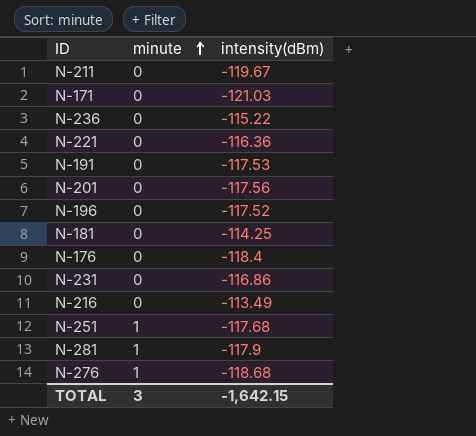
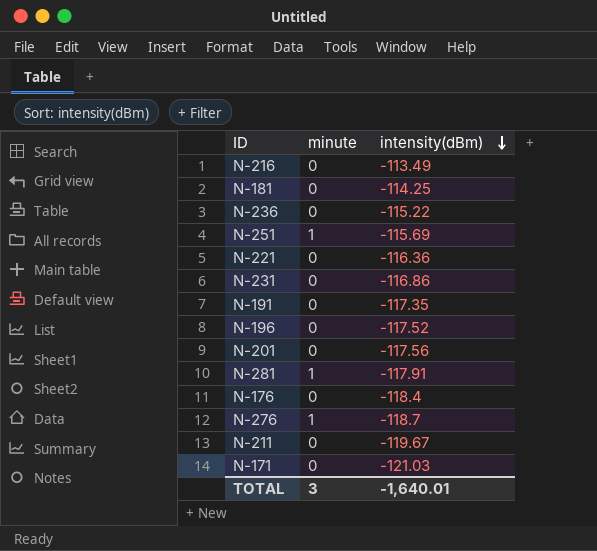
row order: minute ascending -> intensity(dBm) descending
N-251 | intensity(dBm): -117.68 -> -115.69
N-191 | intensity(dBm): -117.53 -> -117.35
N-281 | intensity(dBm): -117.9 -> -117.91
N-276 | intensity(dBm): -118.68 -> -118.7
TOTAL | intensity(dBm): -1,642.15 -> -1,640.01

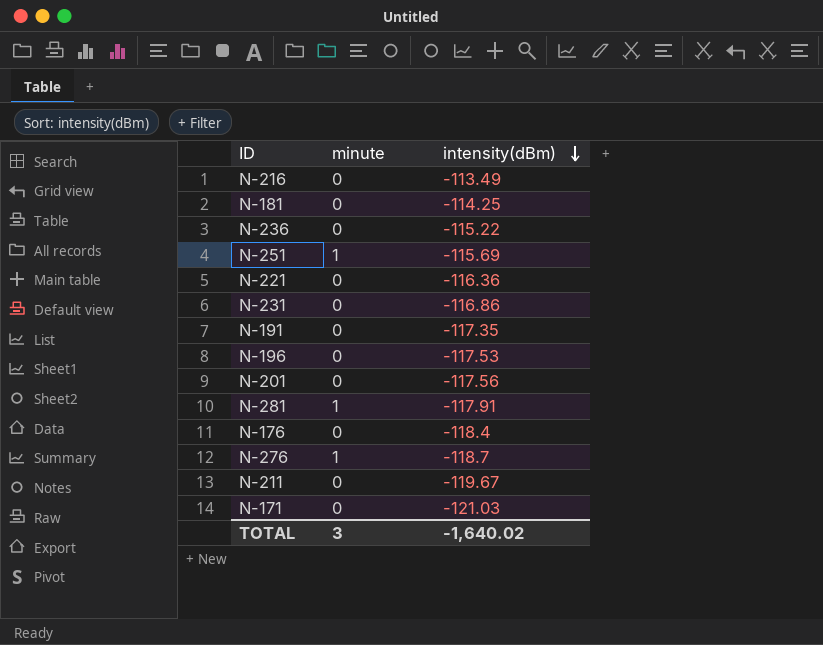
N-196 | intensity(dBm): -117.52 -> -117.53
TOTAL | intensity(dBm): -1,640.01 -> -1,640.02

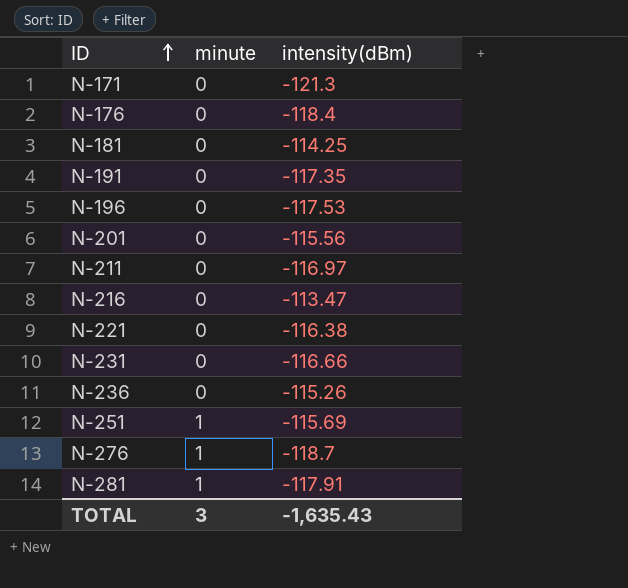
row order: intensity(dBm) descending -> ID ascending
N-171 | intensity(dBm): -121.03 -> -121.3
N-201 | intensity(dBm): -117.56 -> -115.56
N-211 | intensity(dBm): -119.67 -> -116.97
N-216 | intensity(dBm): -113.49 -> -113.47
N-221 | intensity(dBm): -116.36 -> -116.38
N-231 | intensity(dBm): -116.86 -> -116.66
N-236 | intensity(dBm): -115.22 -> -115.26
TOTAL | intensity(dBm): -1,640.02 -> -1,635.43

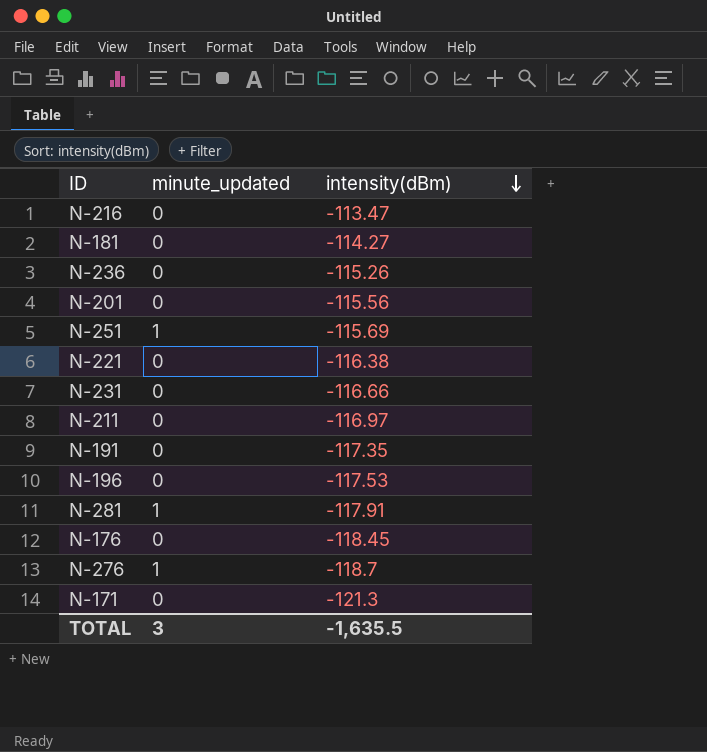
row order: ID ascending -> intensity(dBm) descending
column name: minute -> minute_updated
N-181 | intensity(dBm): -114.25 -> -114.27
N-176 | intensity(dBm): -118.4 -> -118.45
TOTAL | intensity(dBm): -1,635.43 -> -1,635.5

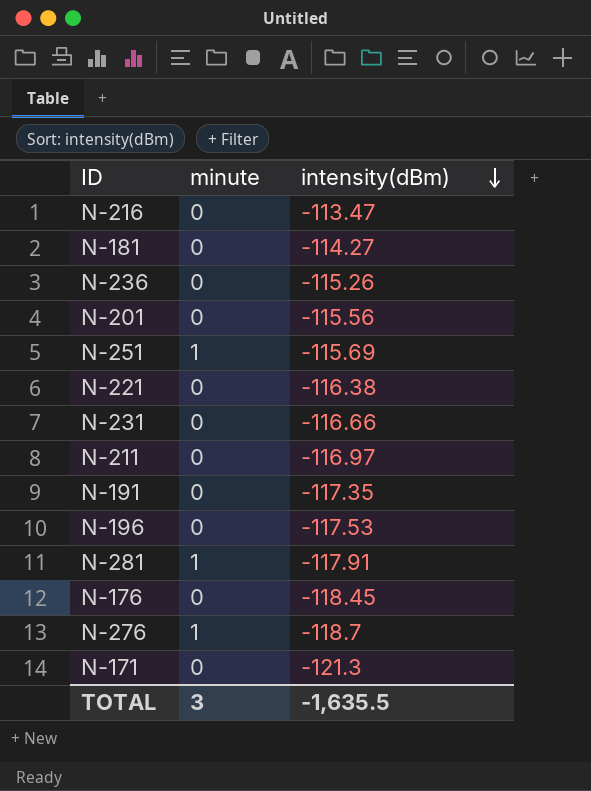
column name: minute_updated -> minute

